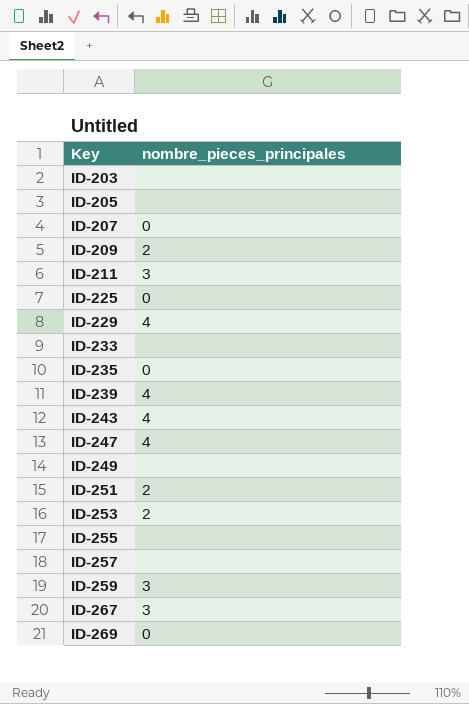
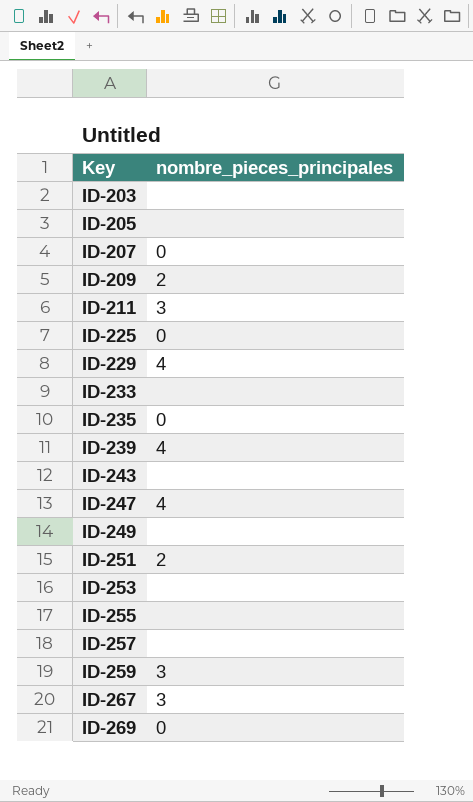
ID-243 | nombre_pieces_principales: 4 -> none
ID-253 | nombre_pieces_principales: 2 -> none

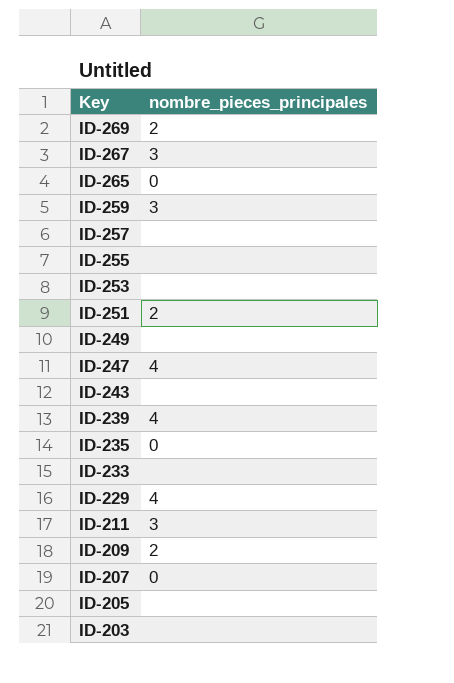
row order: Key ascending -> Key descending
row ID-225: 0 -> none
ID-269 | nombre_pieces_principales: 0 -> 2
row ID-265: none -> 0

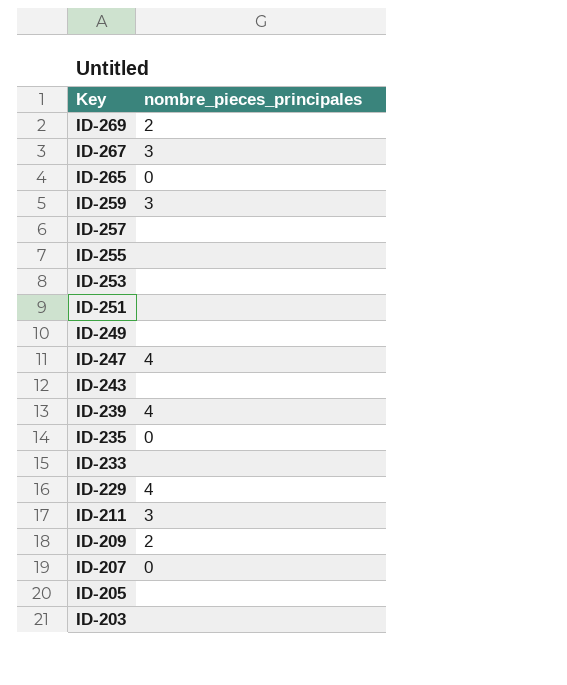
ID-251 | nombre_pieces_principales: 2 -> none

